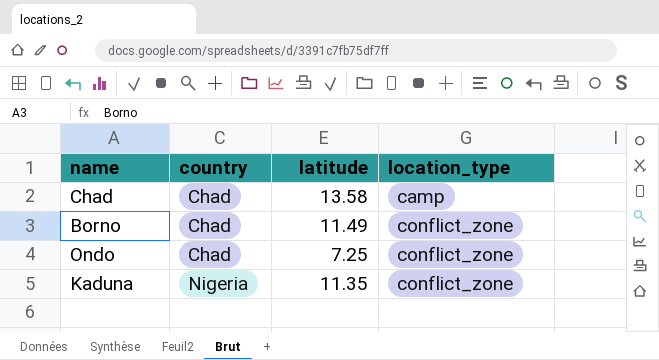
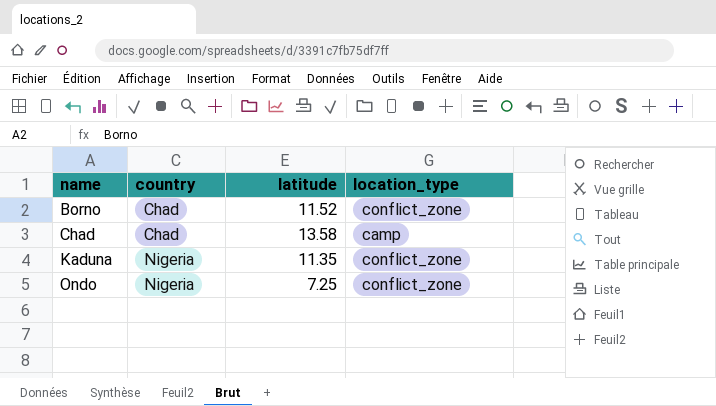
row order: country ascending -> name ascending
Borno | latitude: 11.49 -> 11.52
Ondo | country: Chad -> Nigeria

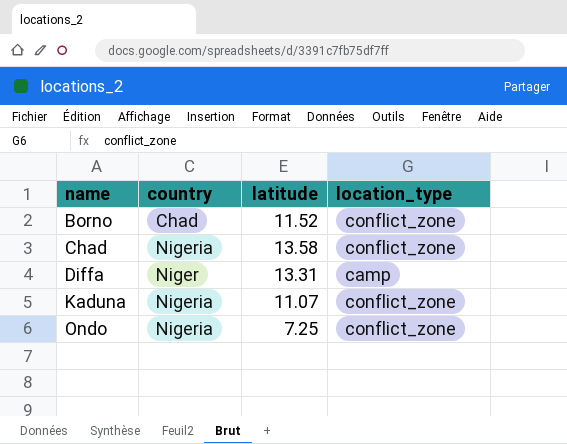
Chad | country: Chad -> Nigeria
Chad | location_type: camp -> conflict_zone
row Diffa: none -> Niger | 13.31 | camp
Kaduna | latitude: 11.35 -> 11.07

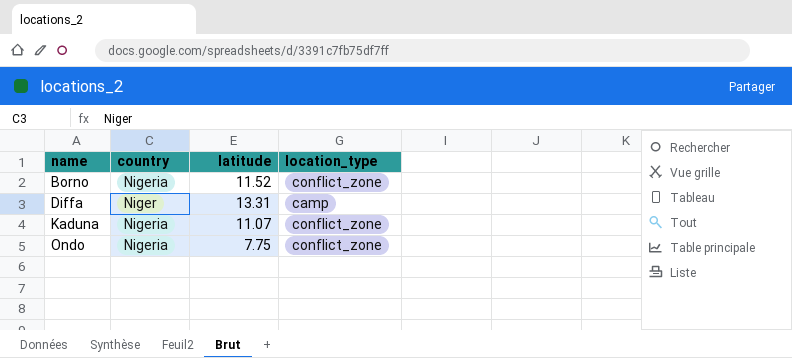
row Chad: Nigeria | 13.58 | conflict_zone -> none
Borno | country: Chad -> Nigeria
Ondo | latitude: 7.25 -> 7.75

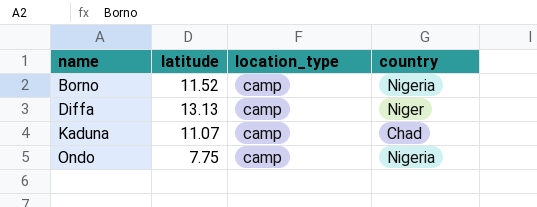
column country | position: 2 -> 4
Borno | location_type: conflict_zone -> camp
Diffa | latitude: 13.31 -> 13.13
Kaduna | location_type: conflict_zone -> camp
Kaduna | country: Nigeria -> Chad
Ondo | location_type: conflict_zone -> camp

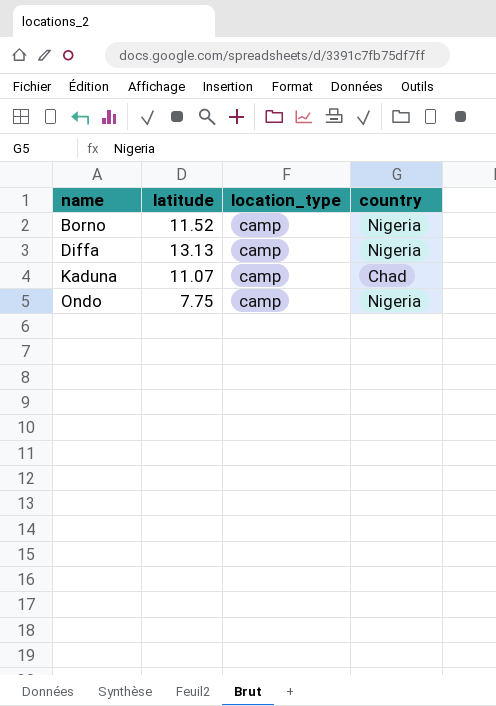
Diffa | country: Niger -> Nigeria

